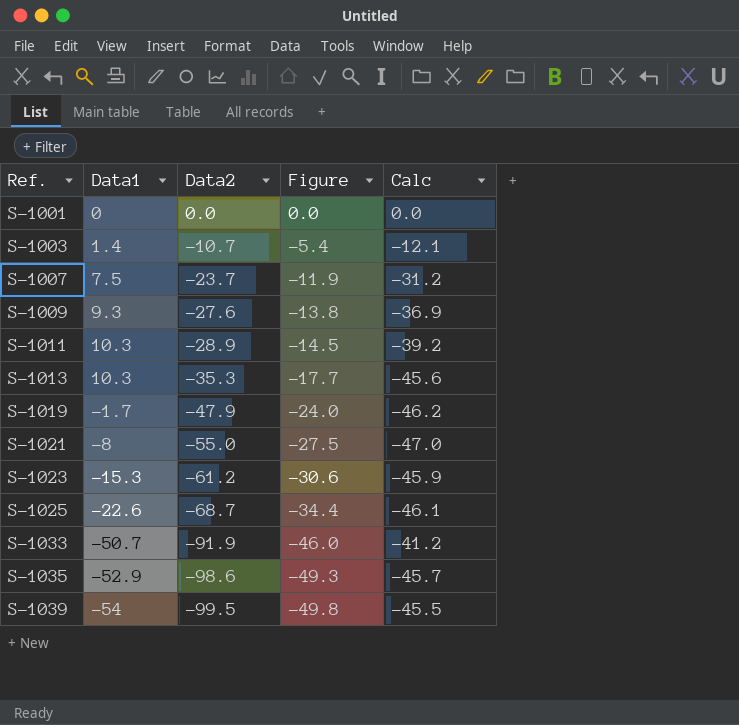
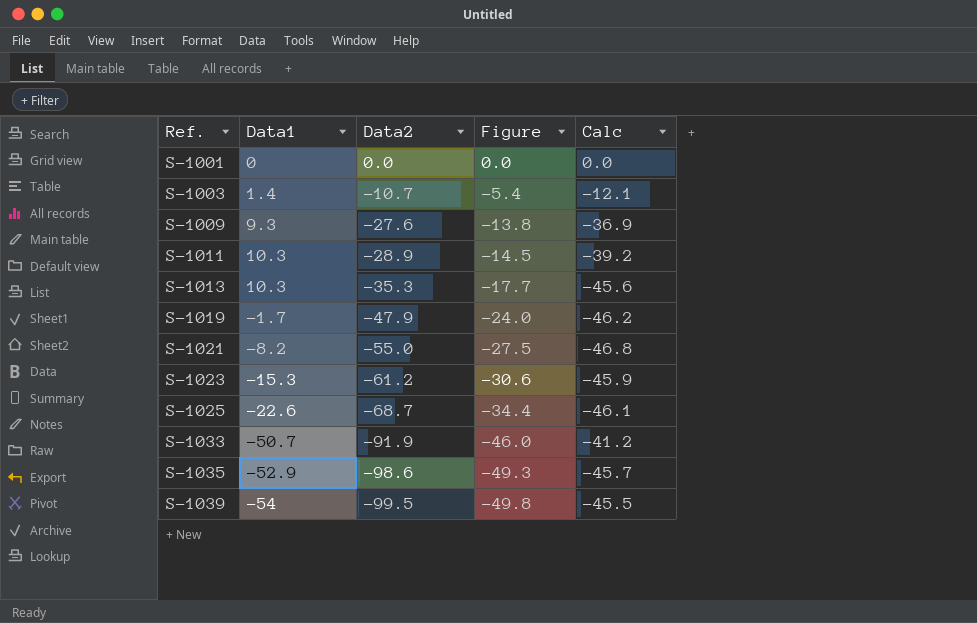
row S-1007: 7.5 | -23.7 | -11.9 | -31.2 -> none
S-1021 | Data1: -8 -> -8.2
S-1021 | Calc: -47.0 -> -46.8

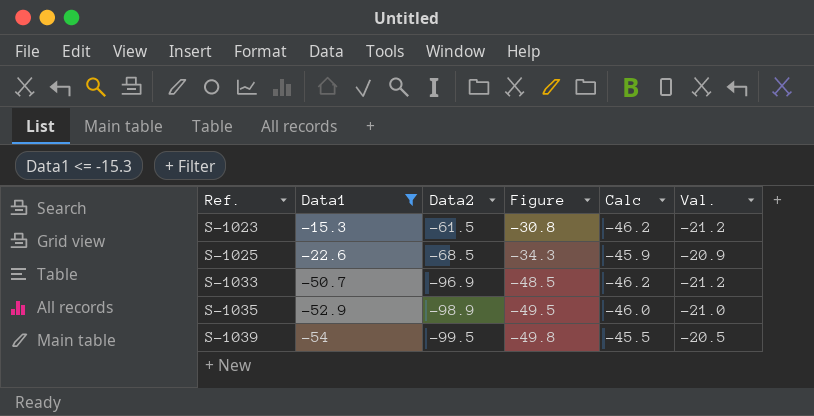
filter: none -> Data1 <= -15.3
column Val. | formula: none -> [Calc] + 25
S-1023 | Data2: -61.2 -> -61.5
S-1023 | Figure: -30.6 -> -30.8
S-1023 | Calc: -45.9 -> -46.2
S-1025 | Data2: -68.7 -> -68.5
S-1025 | Figure: -34.4 -> -34.3
S-1025 | Calc: -46.1 -> -45.9
S-1033 | Data2: -91.9 -> -96.9
S-1033 | Figure: -46.0 -> -48.5
S-1033 | Calc: -41.2 -> -46.2
S-1035 | Data2: -98.6 -> -98.9
S-1035 | Figure: -49.3 -> -49.5
S-1035 | Calc: -45.7 -> -46.0

